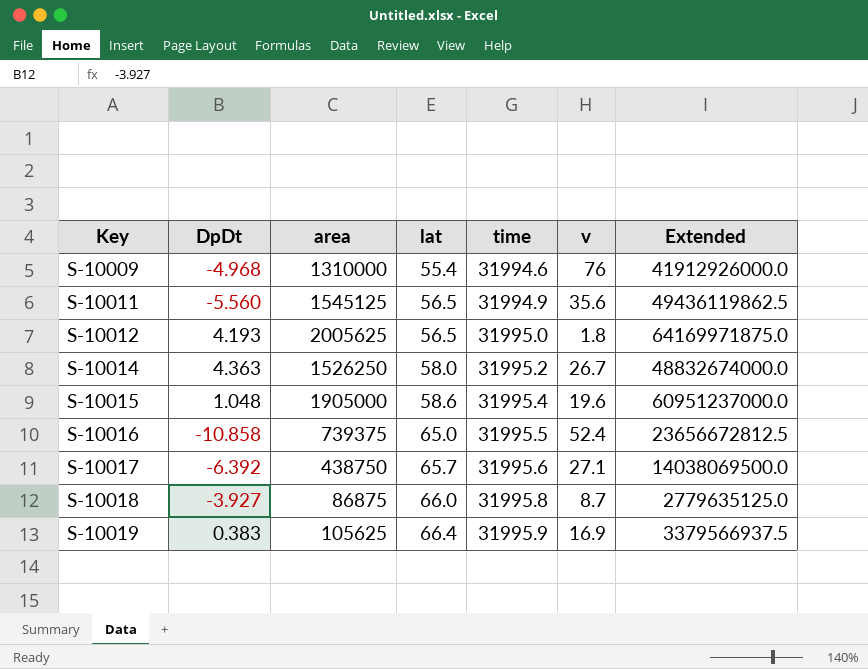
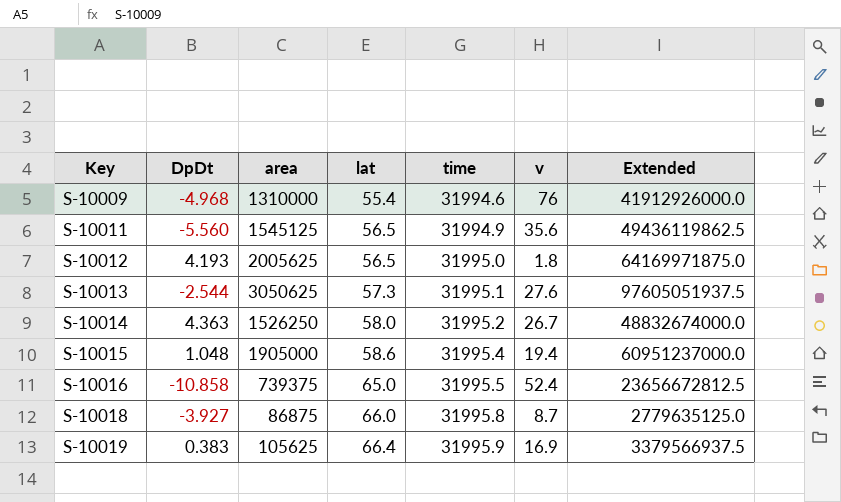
row S-10017: -6.392 | 438750 | 65.7 | 31995.6 | 27.1 | 14038069500.0 -> none
row S-10013: none -> -2.544 | 3050625 | 57.3 | 31995.1 | 27.6 | 97605051937.5
S-10015 | v: 19.6 -> 19.4

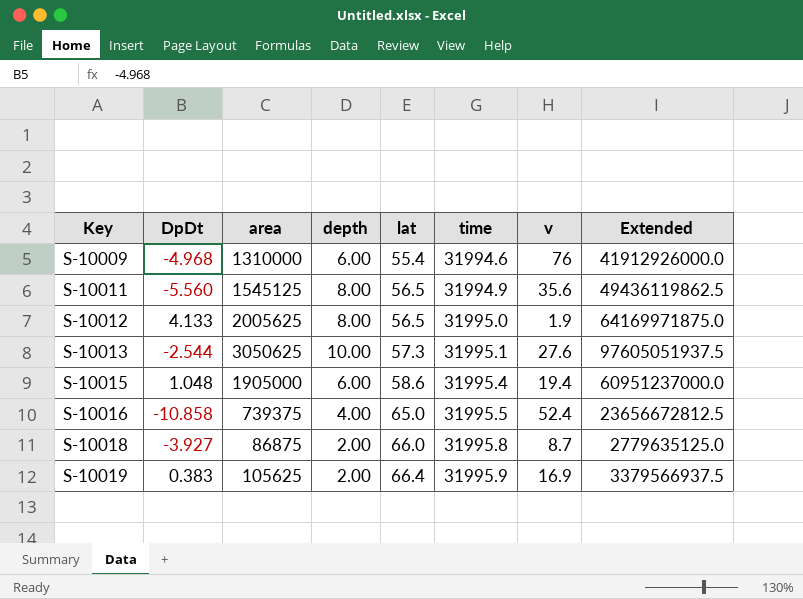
column depth | position: none -> 4
row S-10014: 4.363 | 1526250 | 58.0 | 31995.2 | 26.7 | 48832674000.0 -> none
S-10012 | DpDt: 4.193 -> 4.133
S-10012 | v: 1.8 -> 1.9

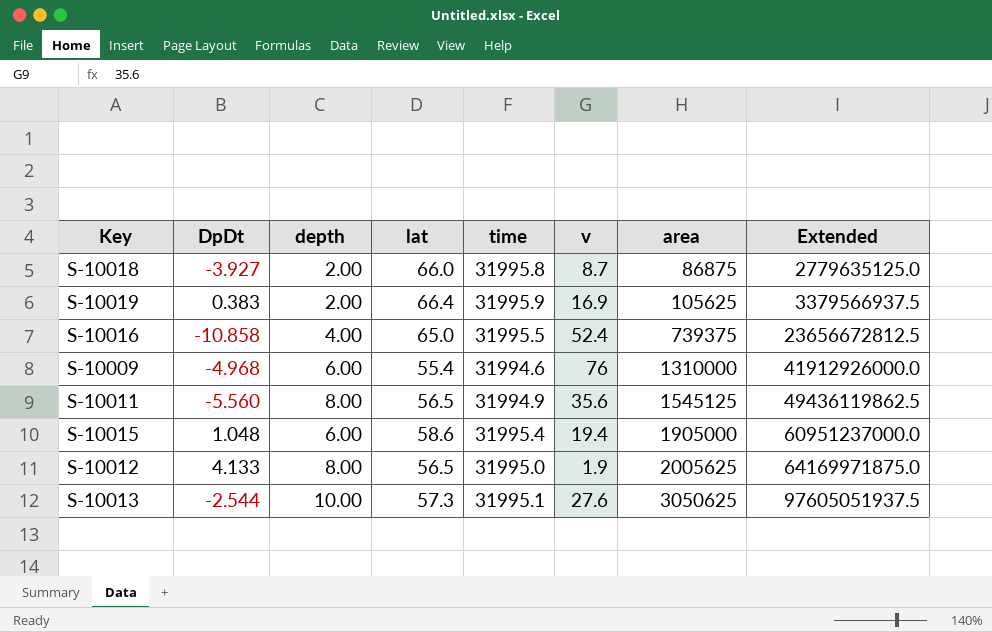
row order: Key ascending -> area ascending
column area | position: 3 -> 7

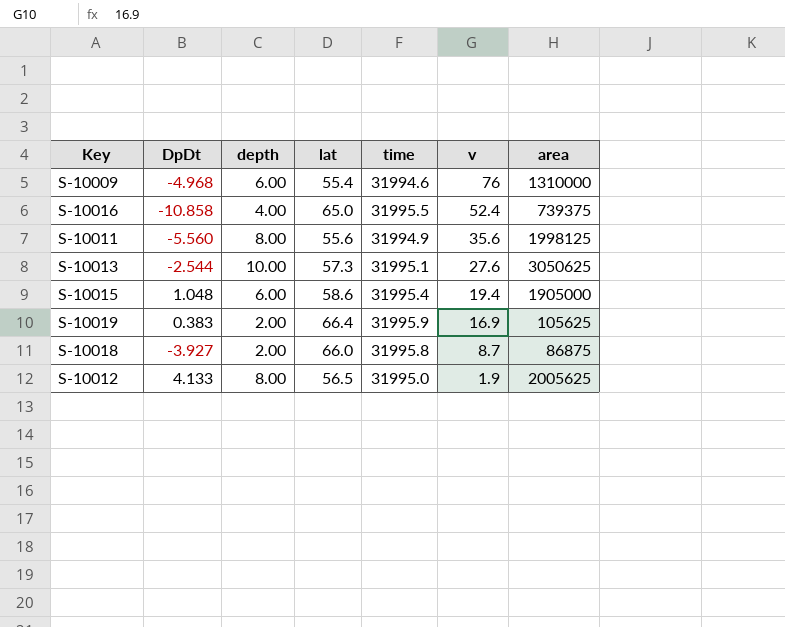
row order: area ascending -> v descending
column Extended | formula: [time] * [area] -> none
S-10011 | lat: 56.5 -> 55.6
S-10011 | area: 1545125 -> 1998125

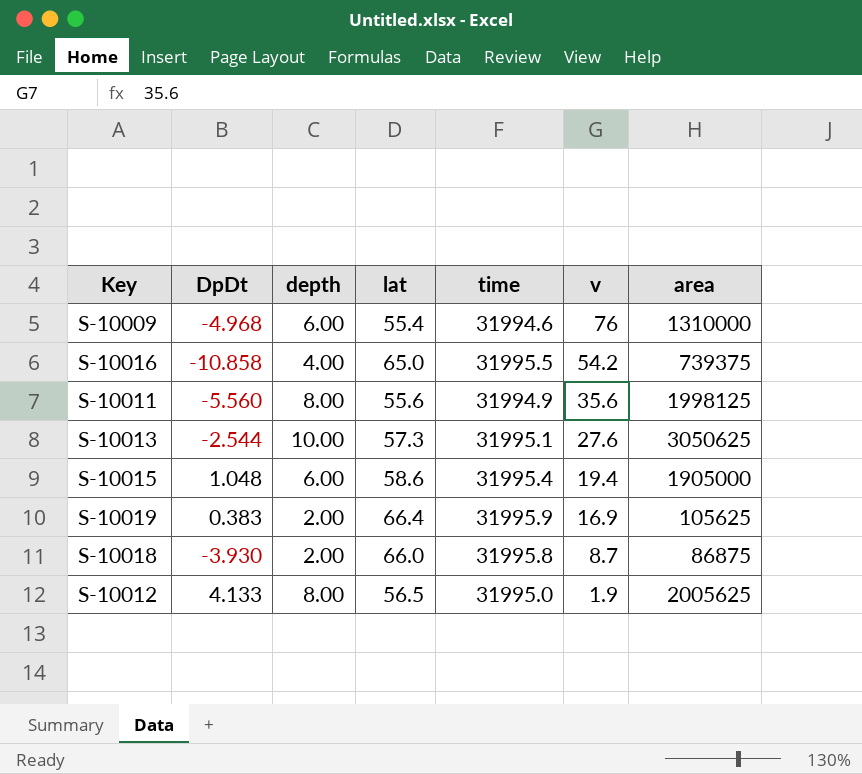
S-10016 | v: 52.4 -> 54.2
S-10018 | DpDt: -3.927 -> -3.930

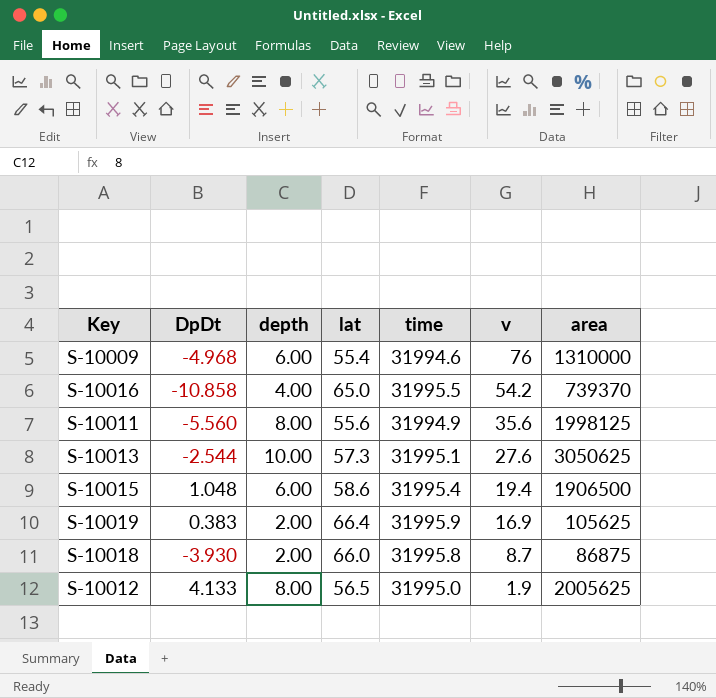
S-10016 | area: 739375 -> 739370
S-10015 | area: 1905000 -> 1906500

